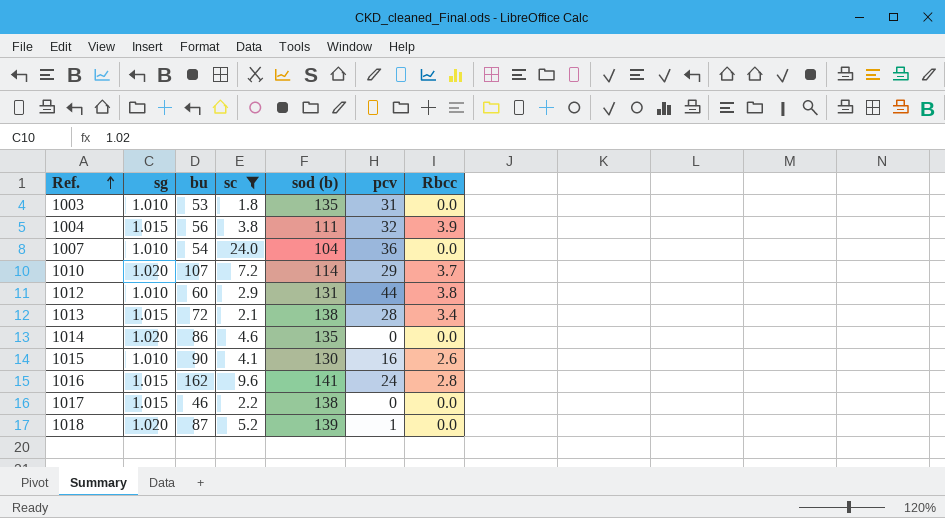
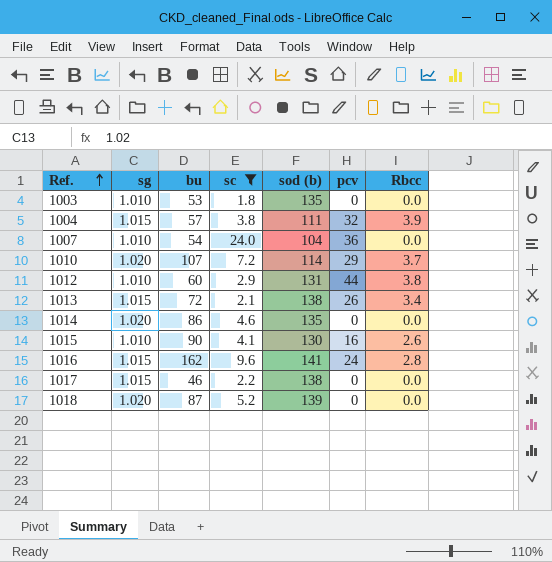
1003 | pcv: 31 -> 0
1004 | bu: 56 -> 57
1013 | pcv: 28 -> 26
1018 | pcv: 1 -> 0

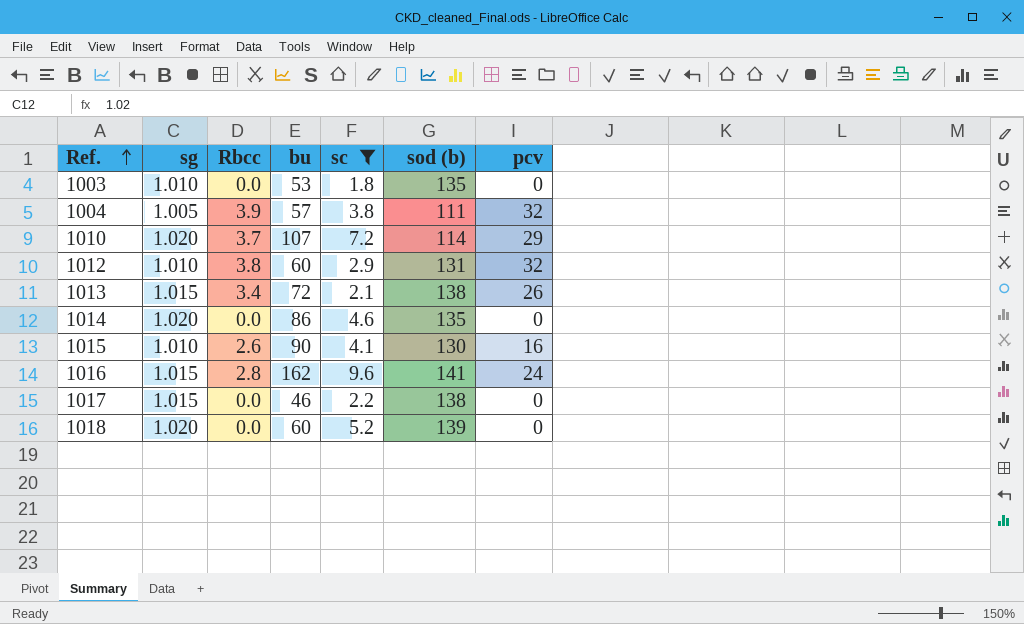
column Rbcc | position: 7 -> 3
row 1007: 1.010 | 54 | 24.0 | 104 | 36 | 0.0 -> none
1004 | sg: 1.015 -> 1.005
1012 | pcv: 44 -> 32
1018 | bu: 87 -> 60

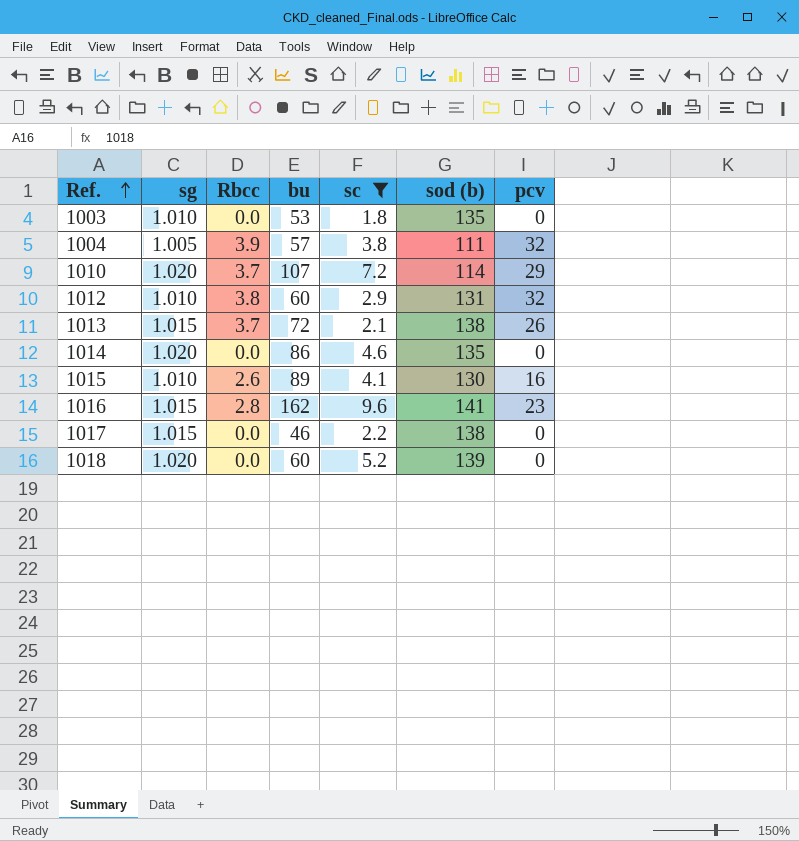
1013 | Rbcc: 3.4 -> 3.7
1015 | bu: 90 -> 89
1016 | pcv: 24 -> 23

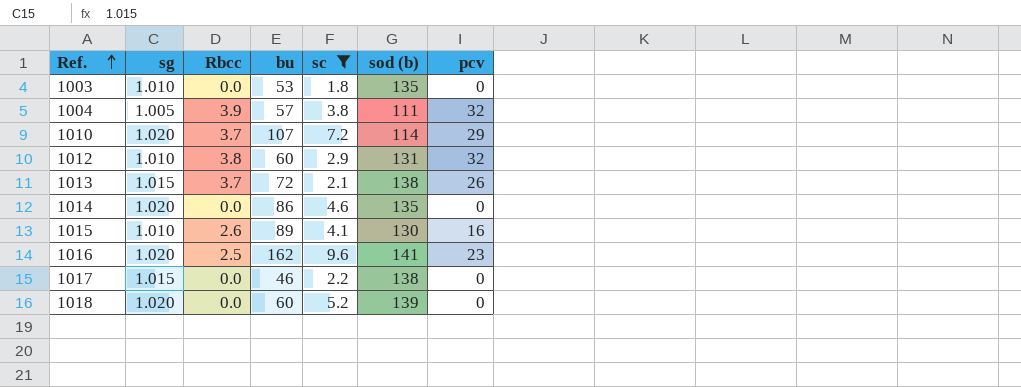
1016 | sg: 1.015 -> 1.020
1016 | Rbcc: 2.8 -> 2.5

